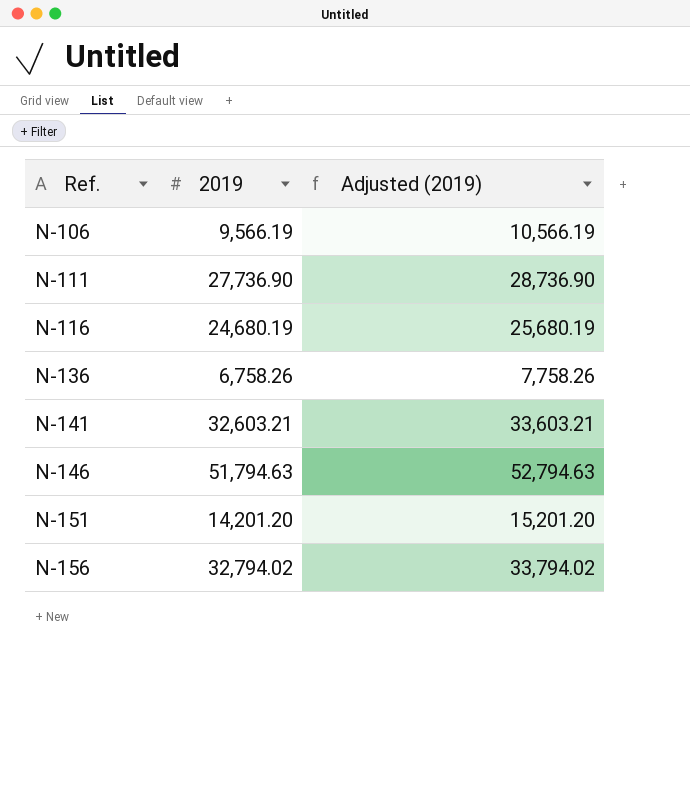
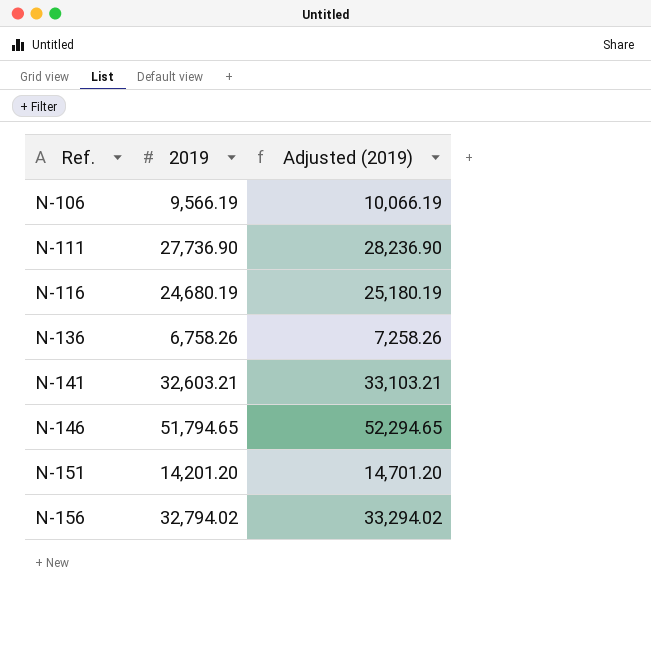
column Adjusted (2019) | formula: [2019] + 1000 -> [2019] + 500
N-146 | 2019: 51,794.63 -> 51,794.65

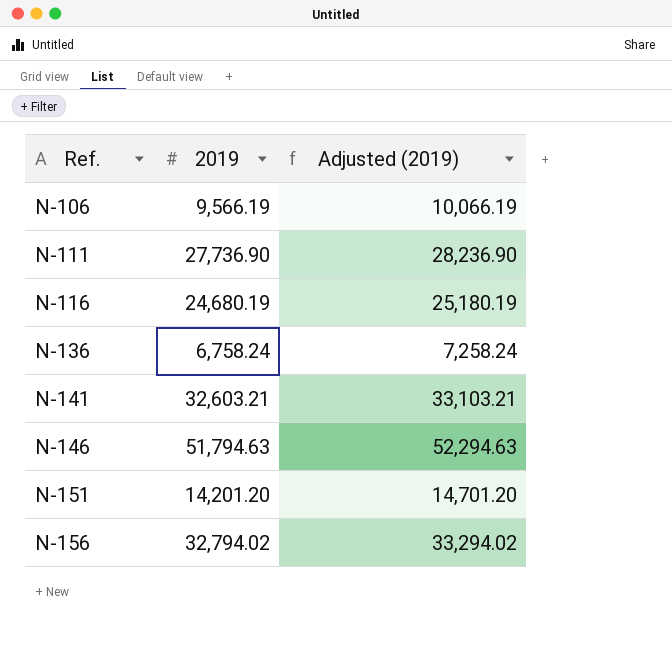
N-136 | 2019: 6,758.26 -> 6,758.24
N-136 | Adjusted (2019): 7,258.26 -> 7,258.24
N-146 | 2019: 51,794.65 -> 51,794.63
N-146 | Adjusted (2019): 52,294.65 -> 52,294.63

